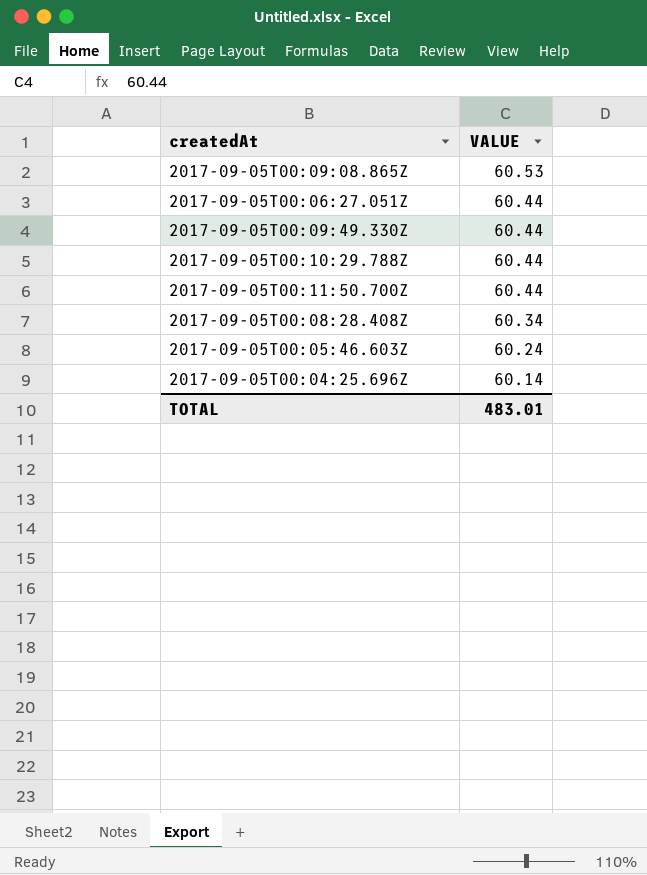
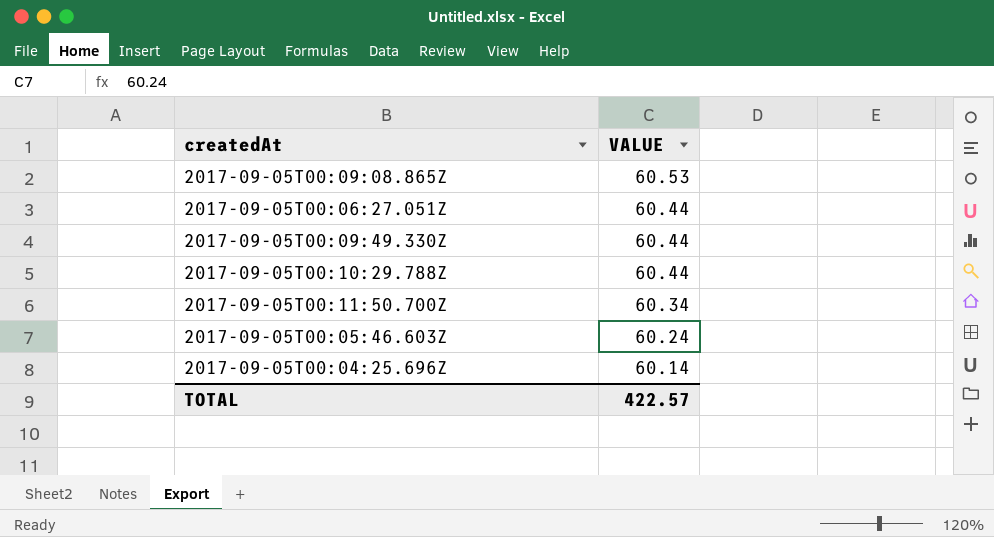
row 2017-09-05T00:08:28.408Z: 60.34 -> none
2017-09-05T00:11:50.700Z | VALUE: 60.44 -> 60.34
TOTAL | VALUE: 483.01 -> 422.57

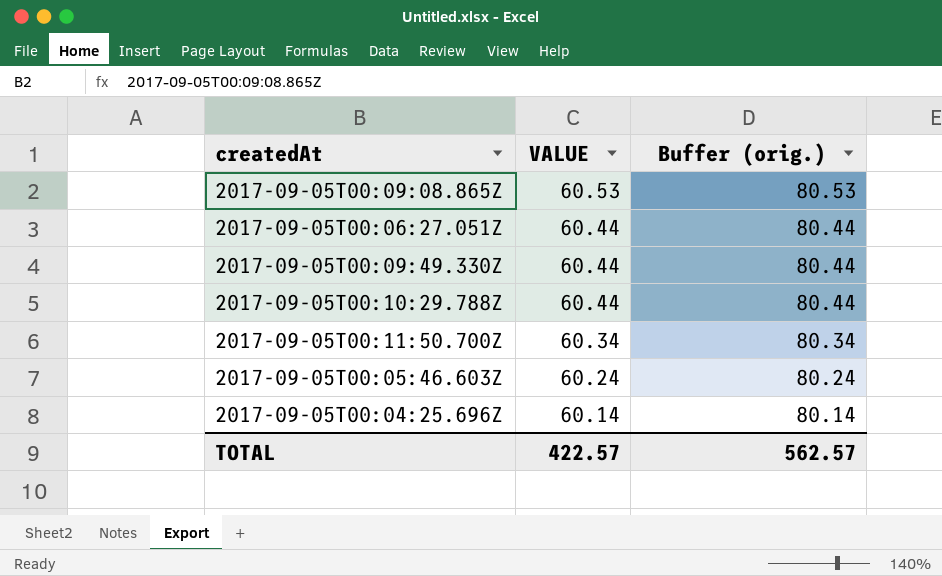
column Buffer (orig.) | formula: none -> [VALUE] + 20

